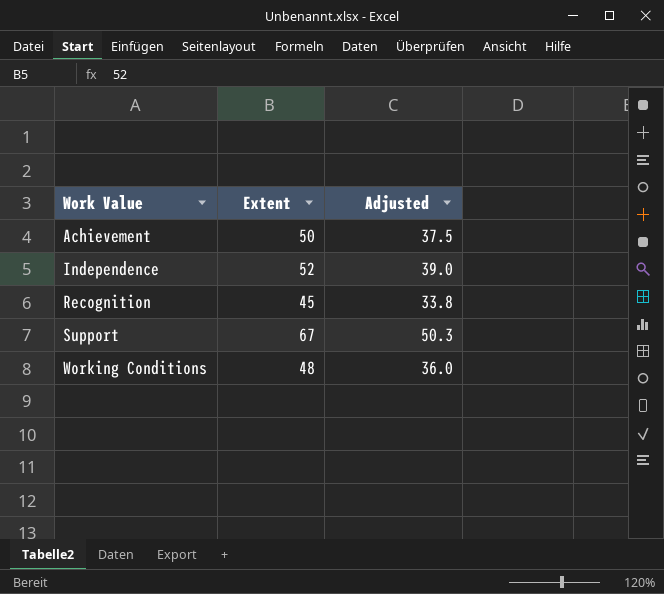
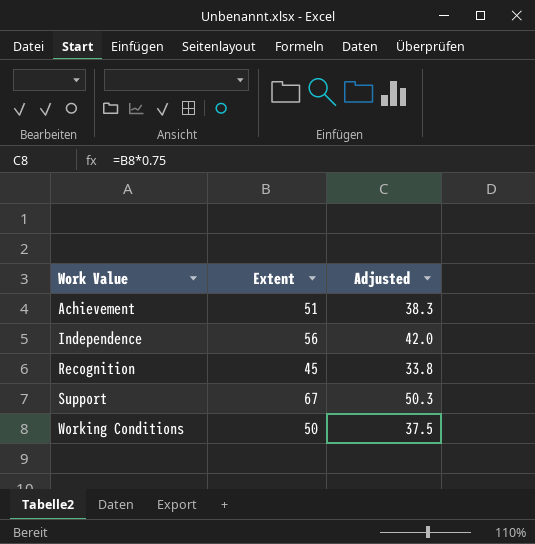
Achievement | Extent: 50 -> 51
Achievement | Adjusted: 37.5 -> 38.3
Independence | Extent: 52 -> 56
Independence | Adjusted: 39.0 -> 42.0
Working Conditions | Extent: 48 -> 50
Working Conditions | Adjusted: 36.0 -> 37.5

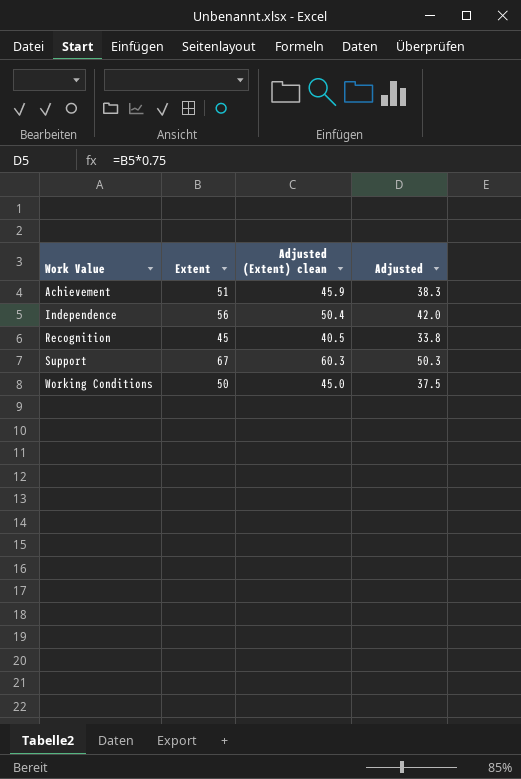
column Adjusted (Extent) clean | formula: none -> [Extent] * 0.9

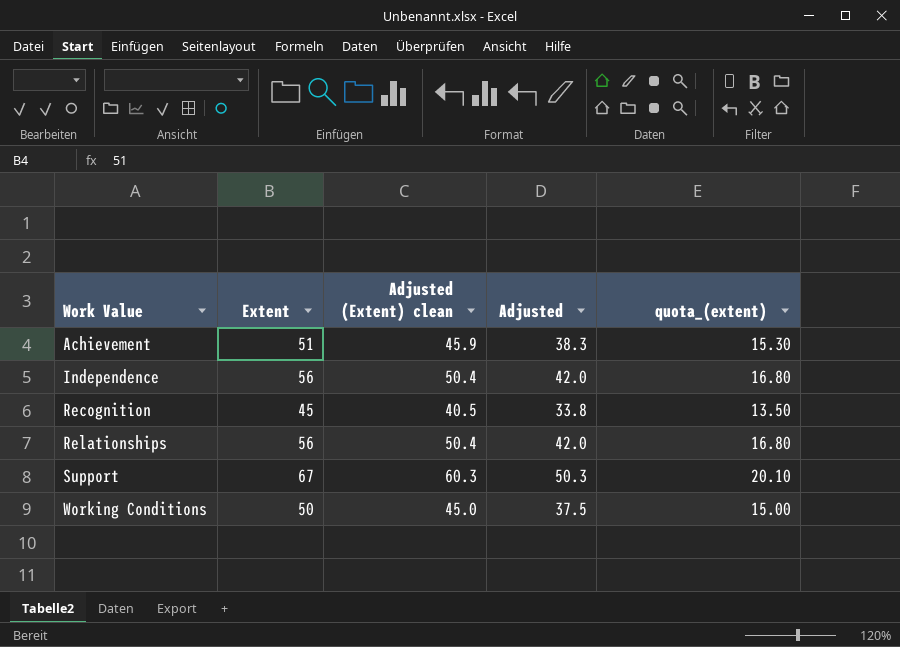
column quota_(extent) | formula: none -> [Extent] * 0.3
row Relationships: none -> 56 | 50.4 | 42.0 | 16.80

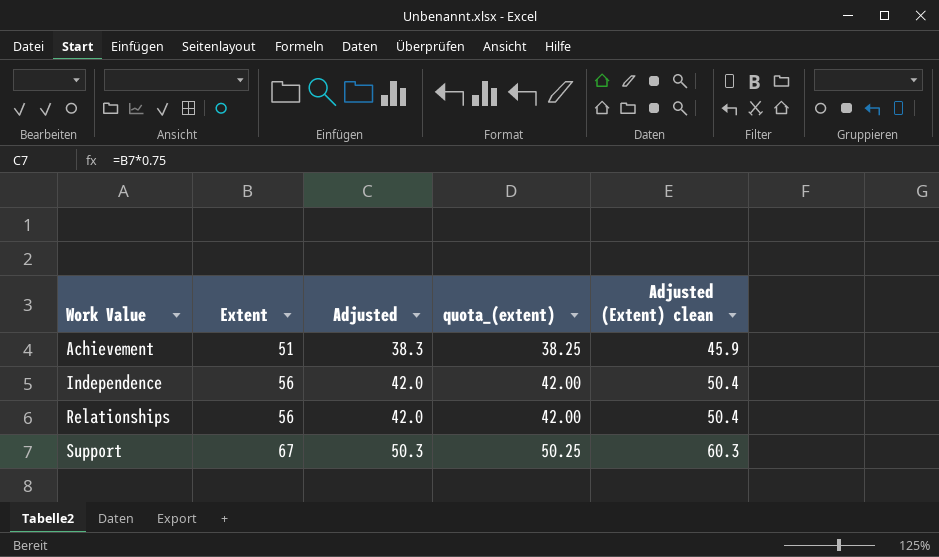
column quota_(extent) | formula: [Extent] * 0.3 -> [Extent] * 0.75
column Adjusted (Extent) clean | position: 3 -> 5
row Recognition: 45 | 40.5 | 33.8 | 13.50 -> none
row Working Conditions: 50 | 45.0 | 37.5 | 15.00 -> none

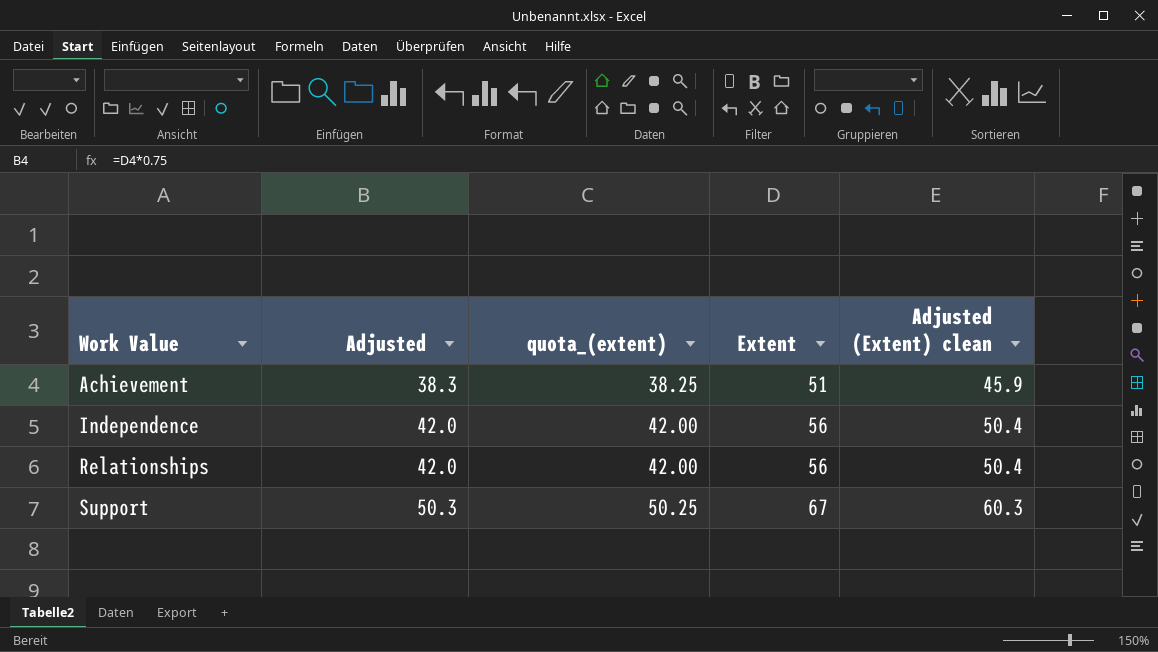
column Extent | position: 2 -> 4

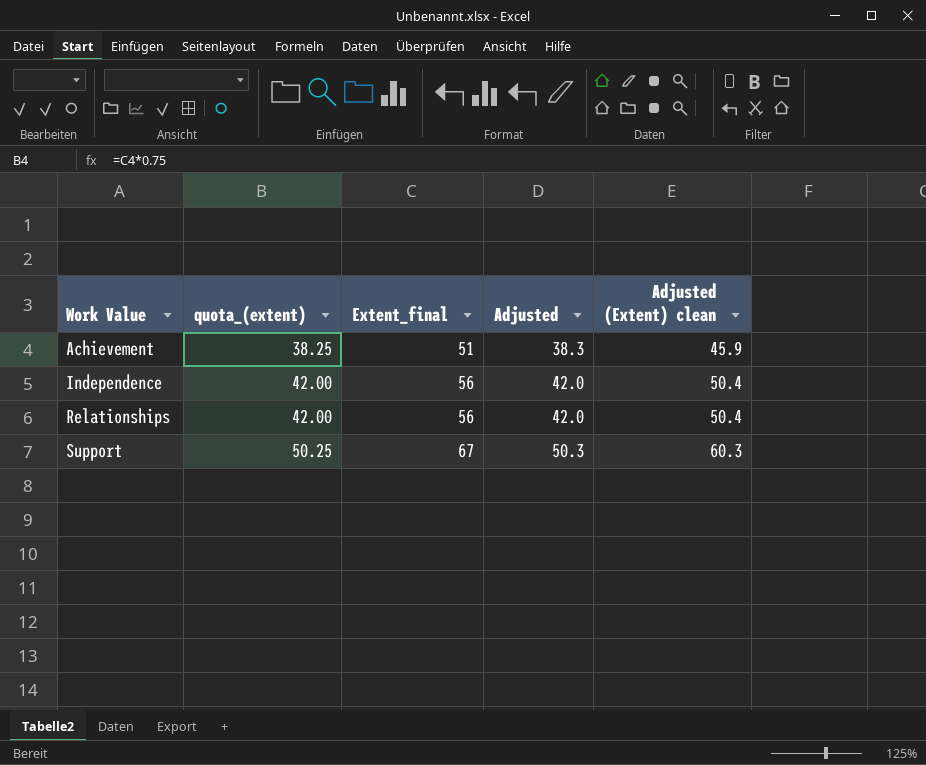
column name: Extent -> Extent_final
column Adjusted | position: 2 -> 4

